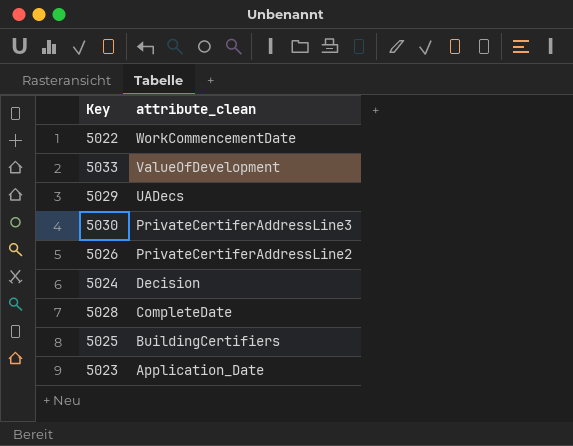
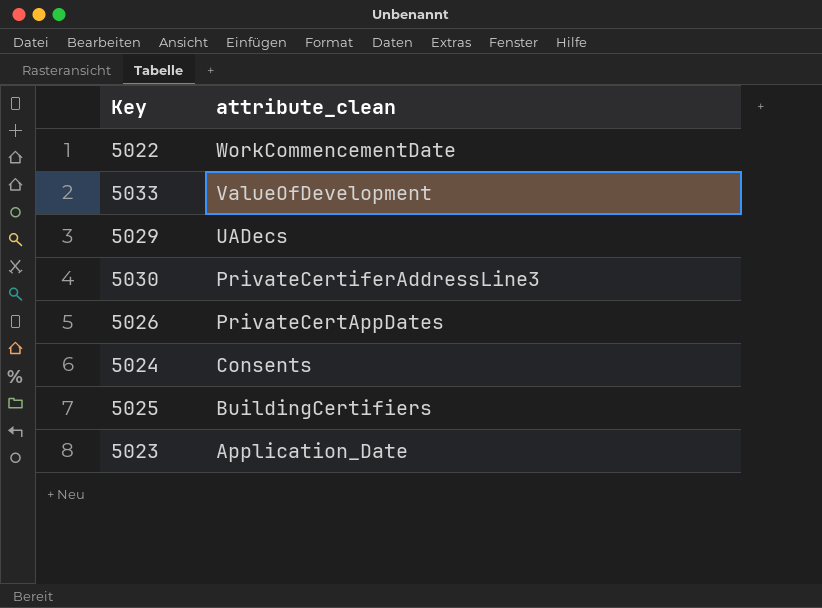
row 5028: CompleteDate -> none
5026 | attribute_clean: PrivateCertiferAddressLine2 -> PrivateCertAppDates
5024 | attribute_clean: Decision -> Consents

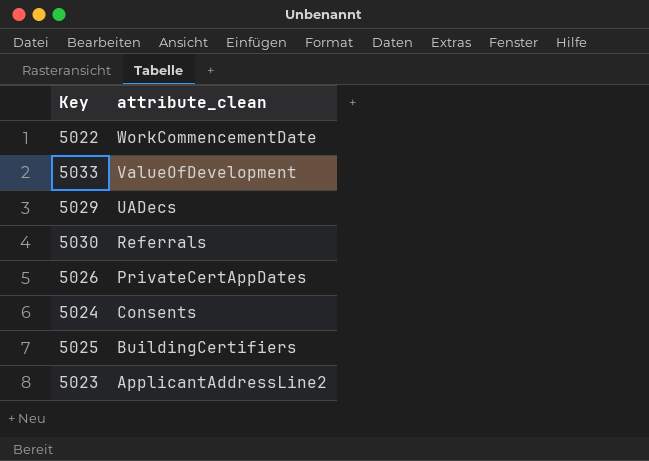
5030 | attribute_clean: PrivateCertiferAddressLine3 -> Referrals
5023 | attribute_clean: Application_Date -> ApplicantAddressLine2

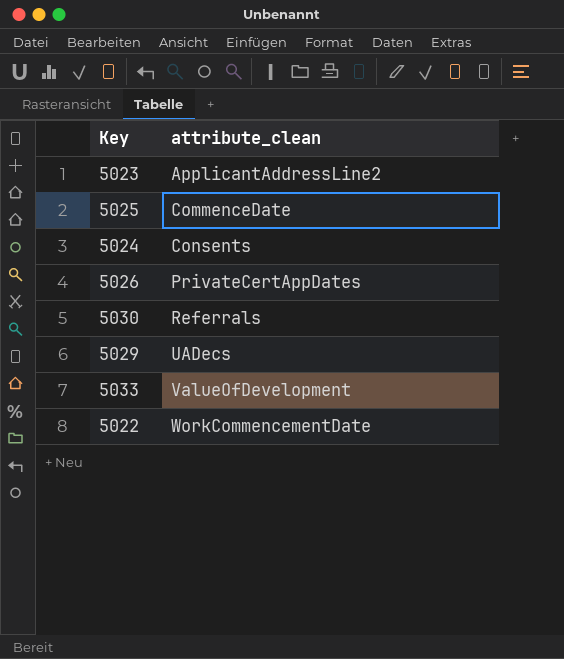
row order: attribute_clean descending -> attribute_clean ascending
5025 | attribute_clean: BuildingCertifiers -> CommenceDate

